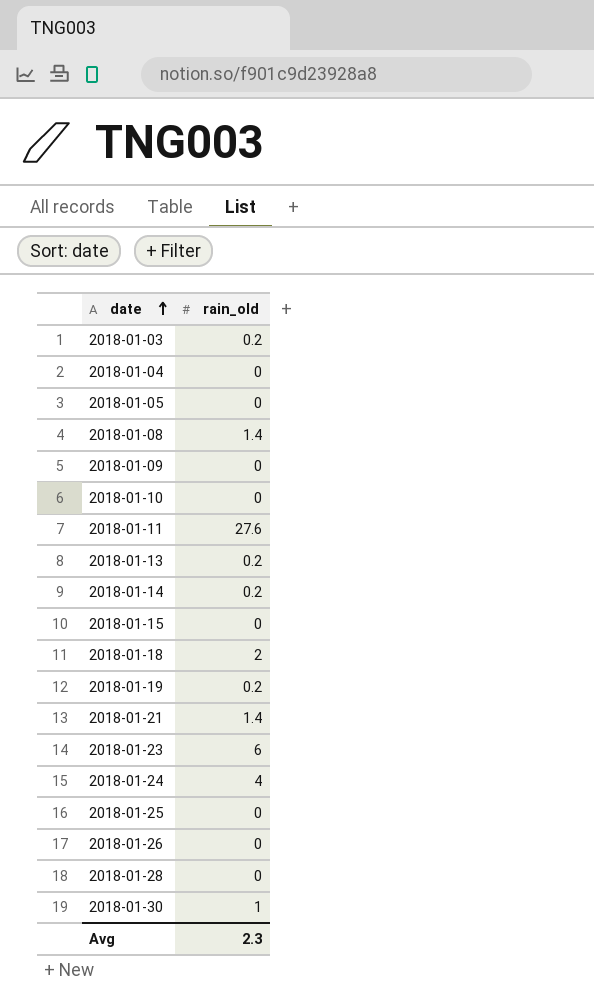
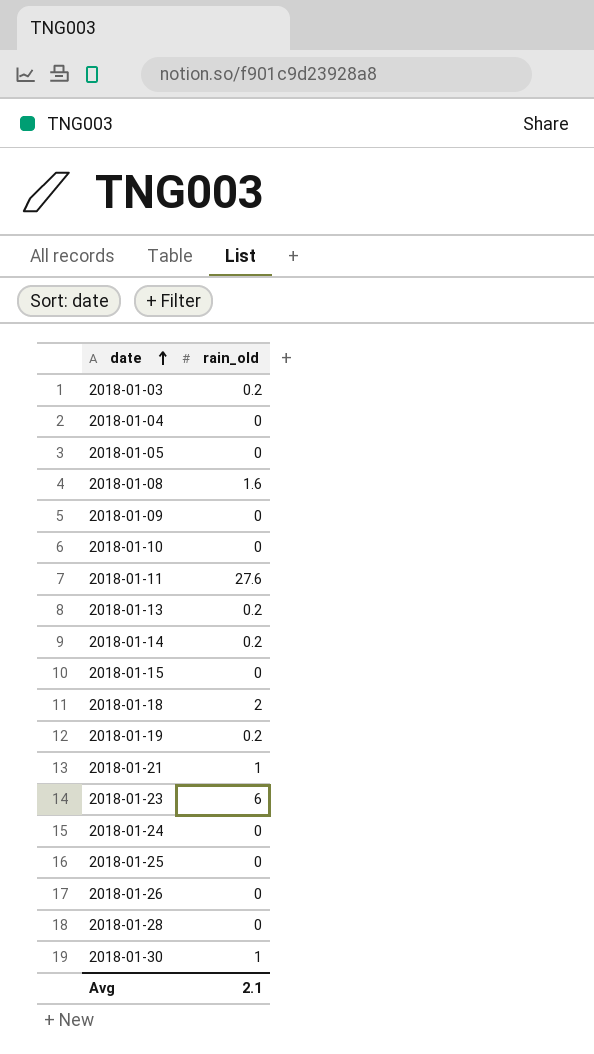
2018-01-08 | rain_old: 1.4 -> 1.6
2018-01-21 | rain_old: 1.4 -> 1
2018-01-24 | rain_old: 4 -> 0
Avg | rain_old: 2.3 -> 2.1

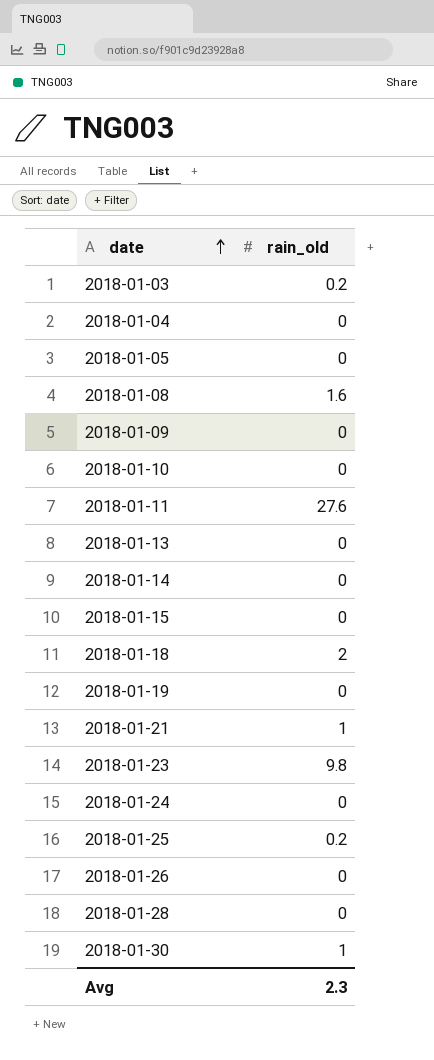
2018-01-13 | rain_old: 0.2 -> 0
2018-01-14 | rain_old: 0.2 -> 0
2018-01-19 | rain_old: 0.2 -> 0
2018-01-23 | rain_old: 6 -> 9.8
2018-01-25 | rain_old: 0 -> 0.2
Avg | rain_old: 2.1 -> 2.3

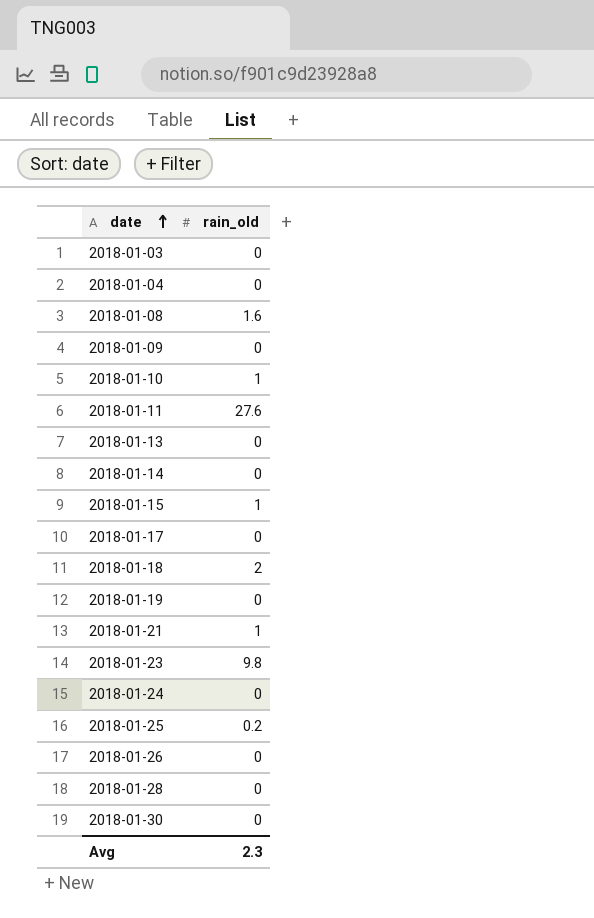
row 2018-01-05: 0 -> none
2018-01-03 | rain_old: 0.2 -> 0
2018-01-10 | rain_old: 0 -> 1
2018-01-15 | rain_old: 0 -> 1
row 2018-01-17: none -> 0
2018-01-30 | rain_old: 1 -> 0

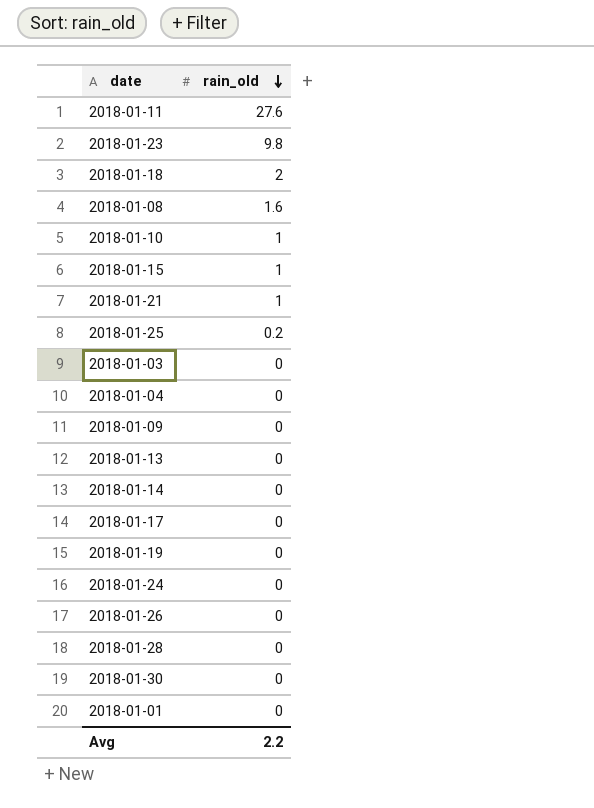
row order: date ascending -> rain_old descending
row 2018-01-01: none -> 0
Avg | rain_old: 2.3 -> 2.2

